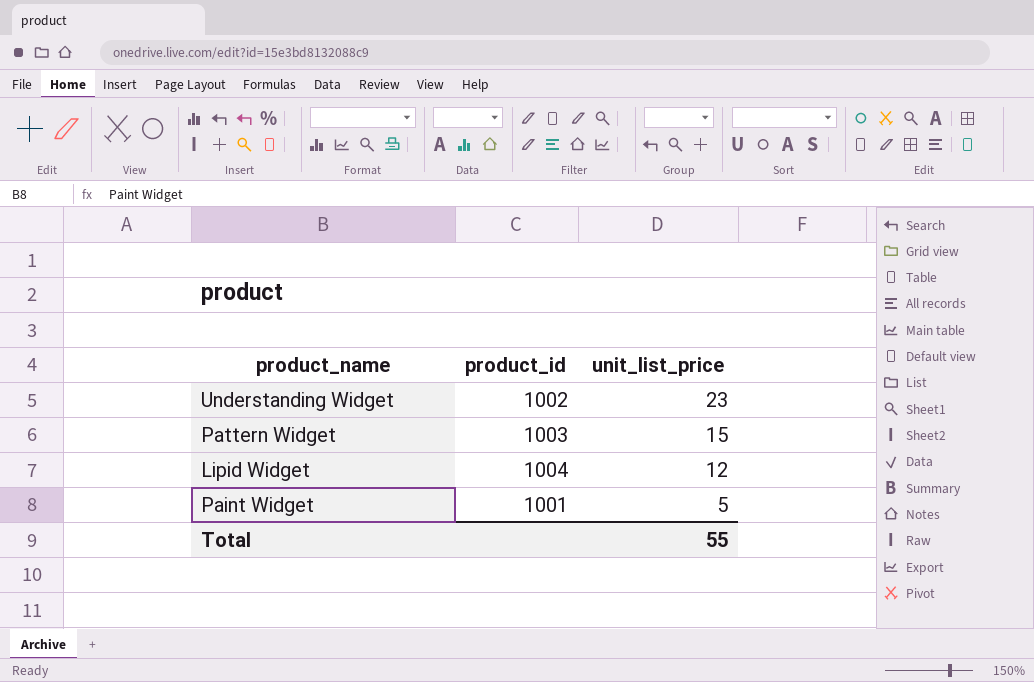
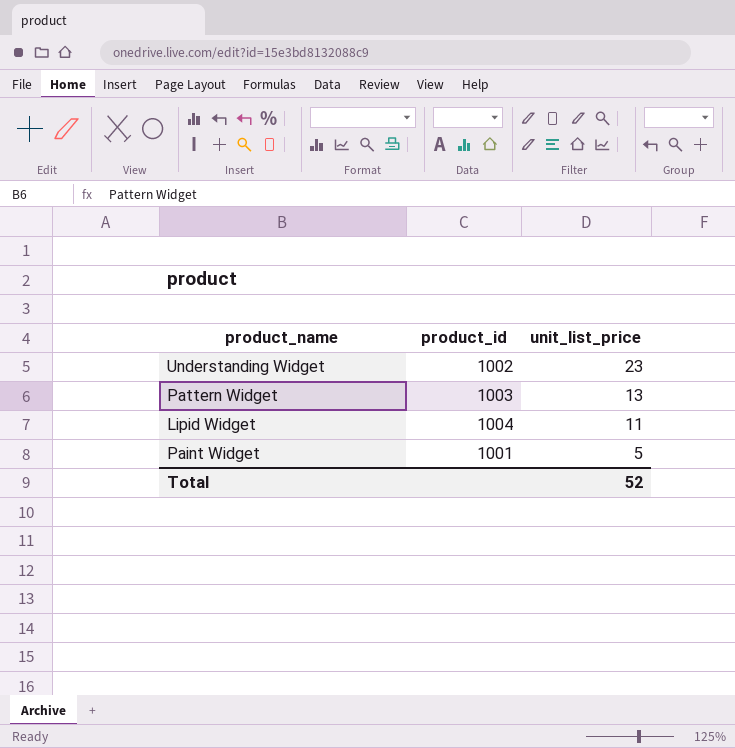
Pattern Widget | unit_list_price: 15 -> 13
Lipid Widget | unit_list_price: 12 -> 11
Total | unit_list_price: 55 -> 52

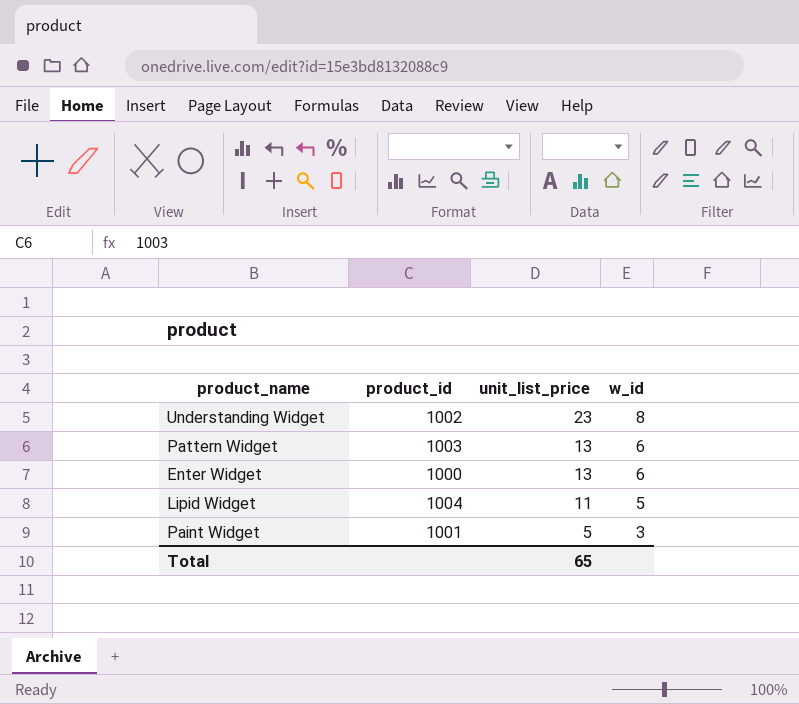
column w_id | position: none -> 4
row Enter Widget: none -> 1000 | 13 | 6
Total | unit_list_price: 52 -> 65

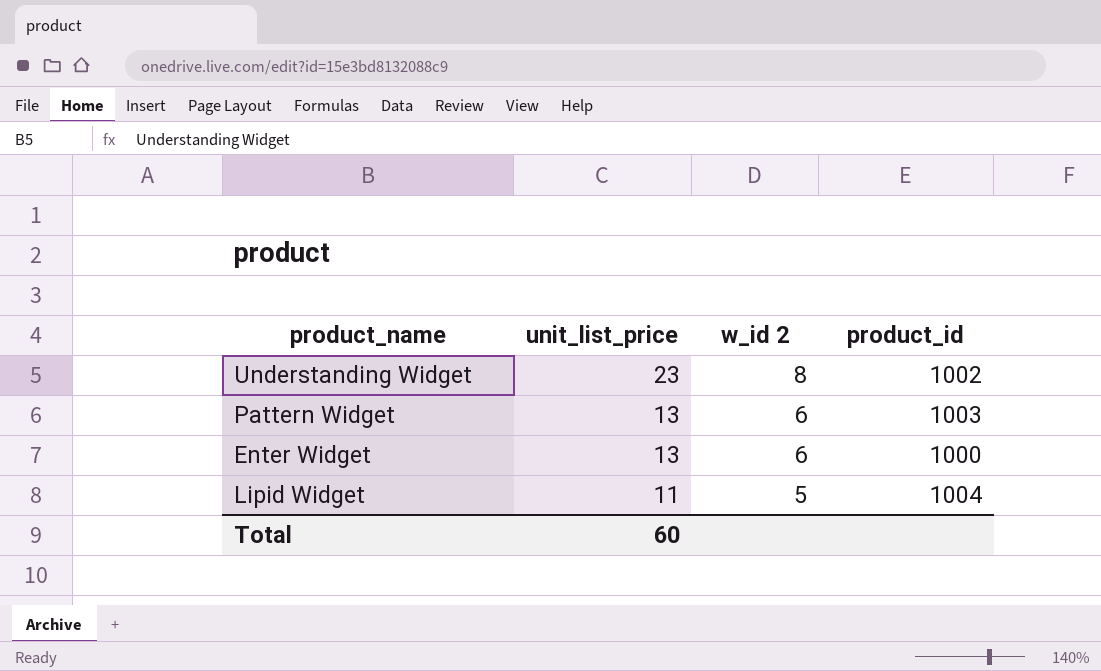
column name: w_id -> w_id 2
column product_id | position: 2 -> 4
row Paint Widget: 1001 | 5 | 3 -> none
Total | unit_list_price: 65 -> 60

